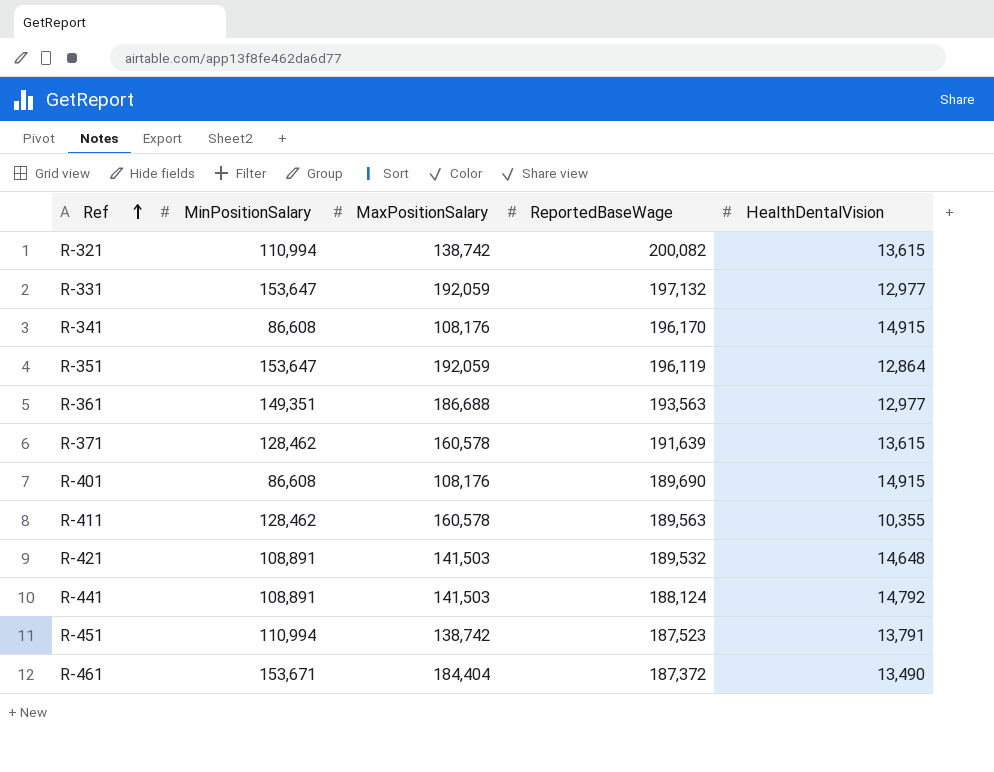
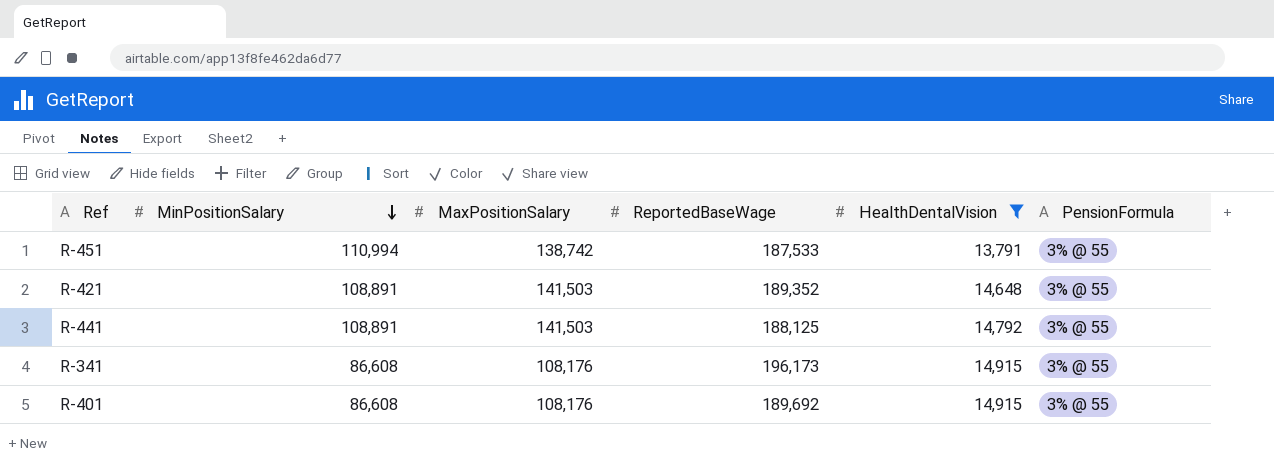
filter: none -> HealthDentalVision >= 13,791
row order: Ref ascending -> MinPositionSalary descending
column PensionFormula | position: none -> 6
R-451 | ReportedBaseWage: 187,523 -> 187,533
R-421 | ReportedBaseWage: 189,532 -> 189,352
R-441 | ReportedBaseWage: 188,124 -> 188,125
R-341 | ReportedBaseWage: 196,170 -> 196,173
R-401 | ReportedBaseWage: 189,690 -> 189,692

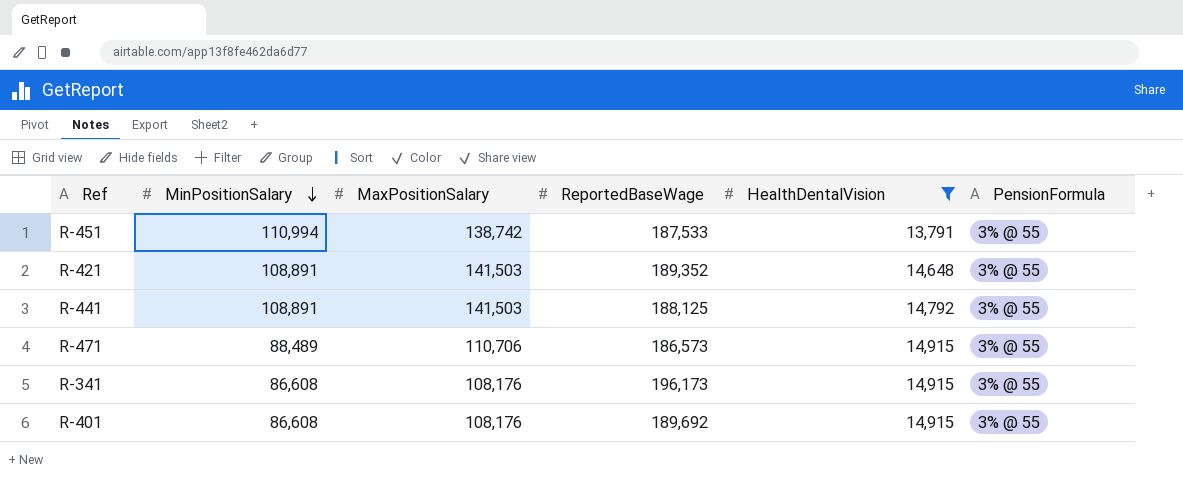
row R-471: none -> 88,489 | 110,706 | 186,573 | 14,915 | 3% @ 55

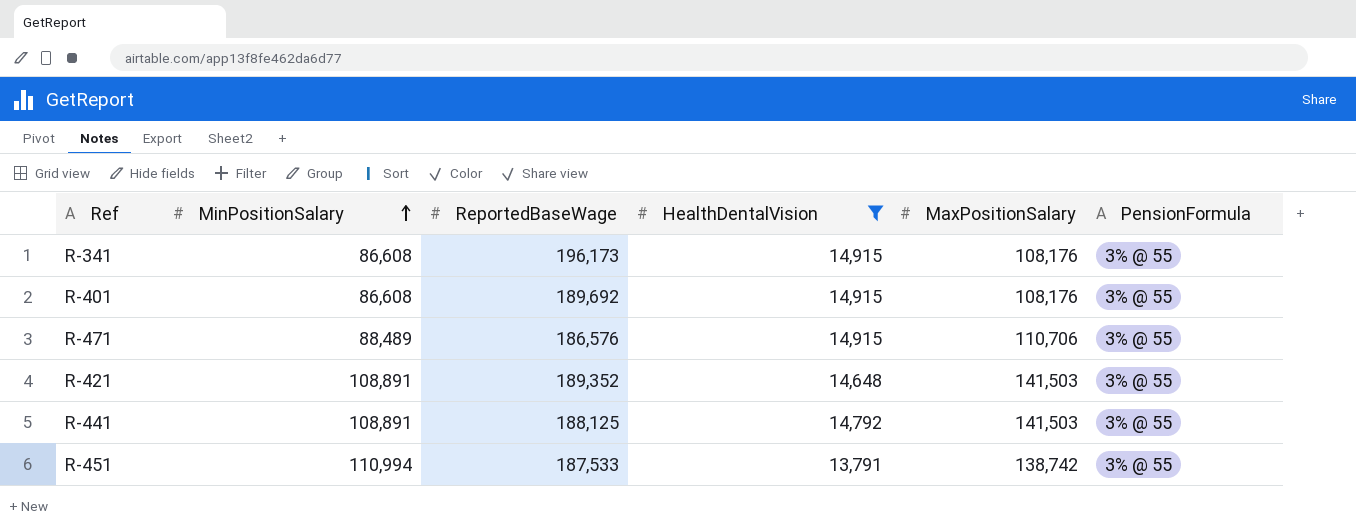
row order: MinPositionSalary descending -> MinPositionSalary ascending
column MaxPositionSalary | position: 3 -> 5
R-471 | ReportedBaseWage: 186,573 -> 186,576

